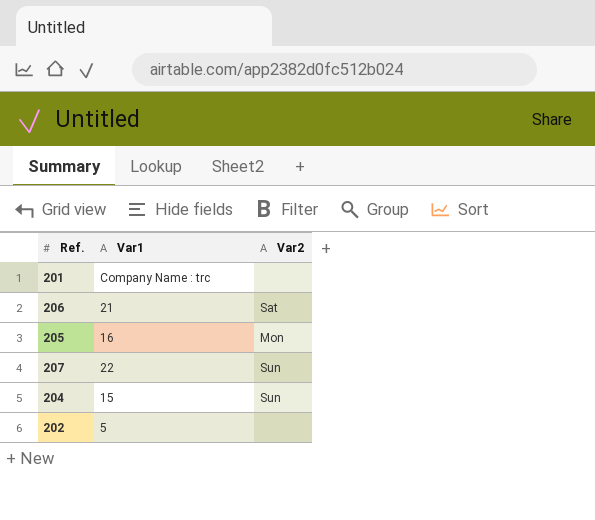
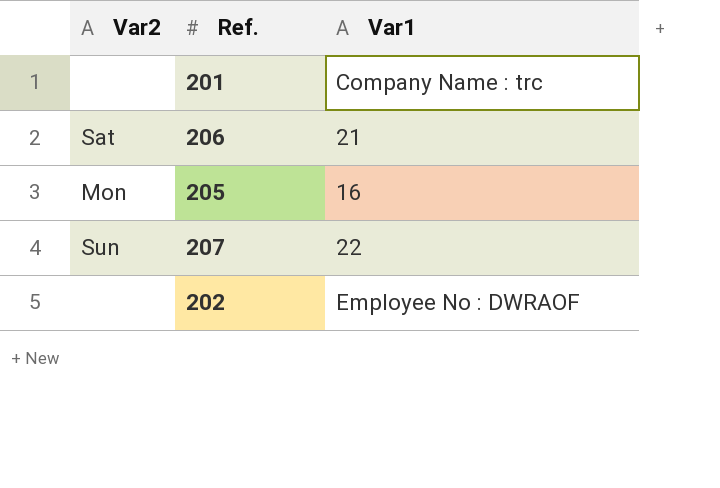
column Var2 | position: 3 -> 1
row 204: 15 | Sun -> none
202 | Var1: 5 -> Employee No : DWRAOF

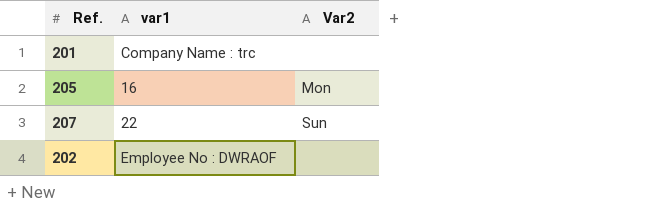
column name: Var1 -> var1
column Var2 | position: 1 -> 3
row 206: Sat | 21 -> none

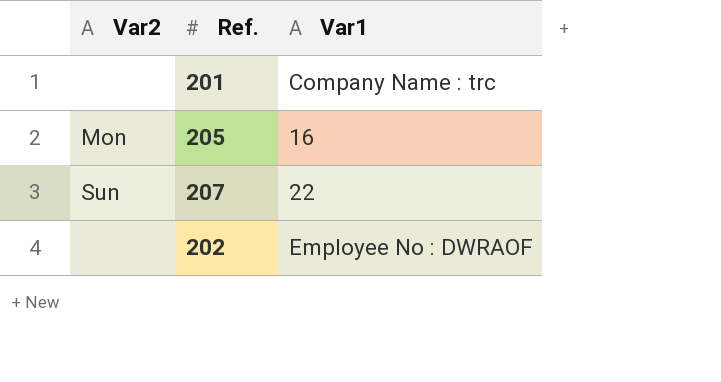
column Var2 | position: 3 -> 1
column name: var1 -> Var1

